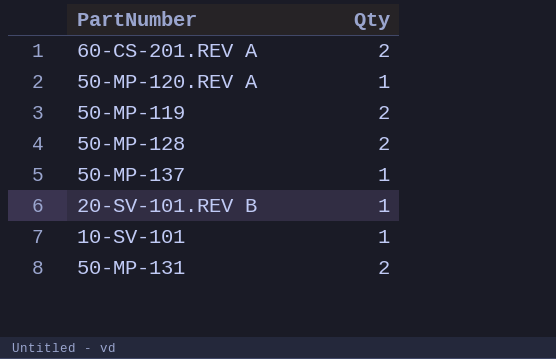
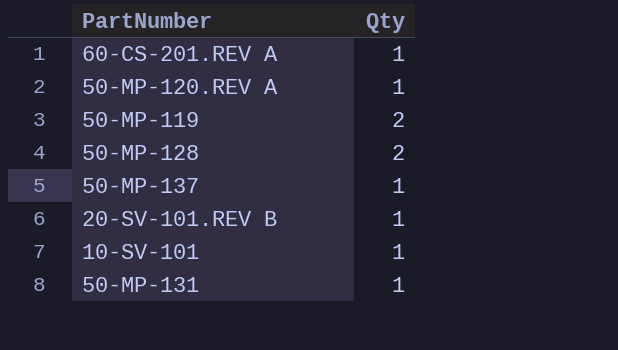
60-CS-201.REV A | Qty: 2 -> 1
50-MP-131 | Qty: 2 -> 1

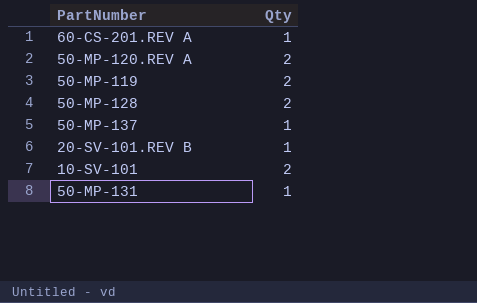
50-MP-120.REV A | Qty: 1 -> 2
10-SV-101 | Qty: 1 -> 2

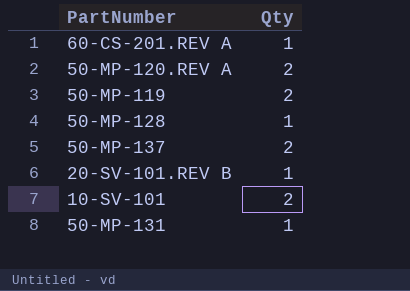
50-MP-128 | Qty: 2 -> 1
50-MP-137 | Qty: 1 -> 2

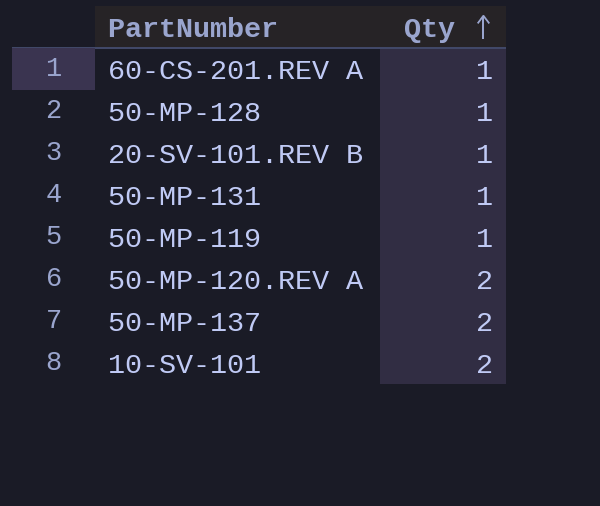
row order: none -> Qty ascending
50-MP-119 | Qty: 2 -> 1

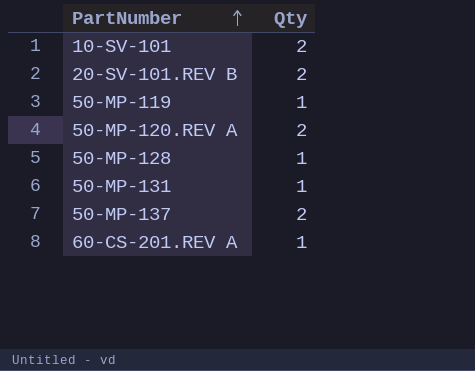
row order: Qty ascending -> PartNumber ascending
20-SV-101.REV B | Qty: 1 -> 2

